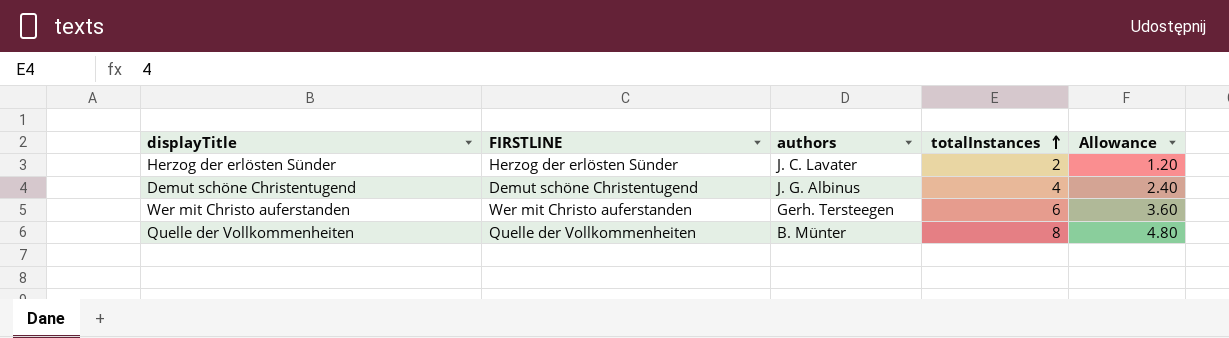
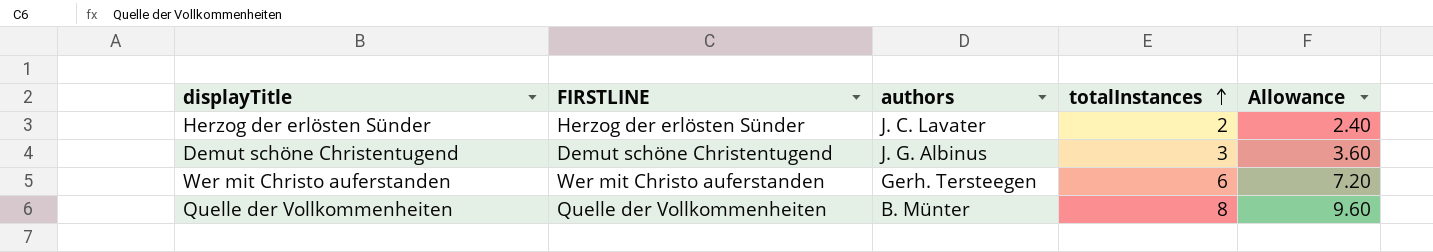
column Allowance | formula: [totalInstances] * 0.6 -> [totalInstances] * 1.2
Demut schöne Christentugend | totalInstances: 4 -> 3

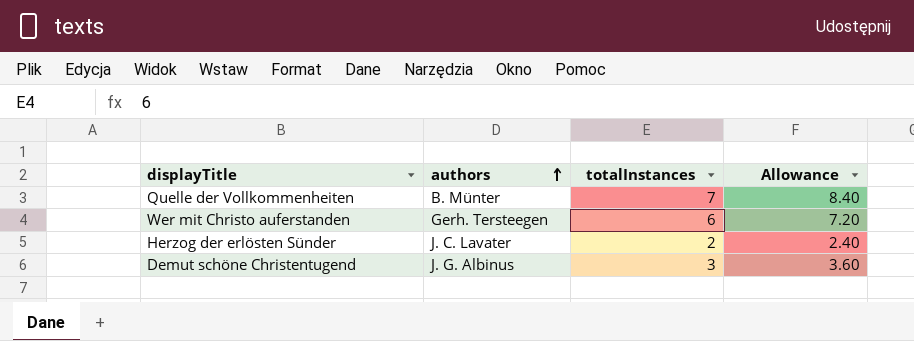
row order: totalInstances ascending -> authors ascending
column FIRSTLINE | position: 2 -> none
Quelle der Vollkommenheiten | totalInstances: 8 -> 7
Quelle der Vollkommenheiten | Allowance: 9.60 -> 8.40

